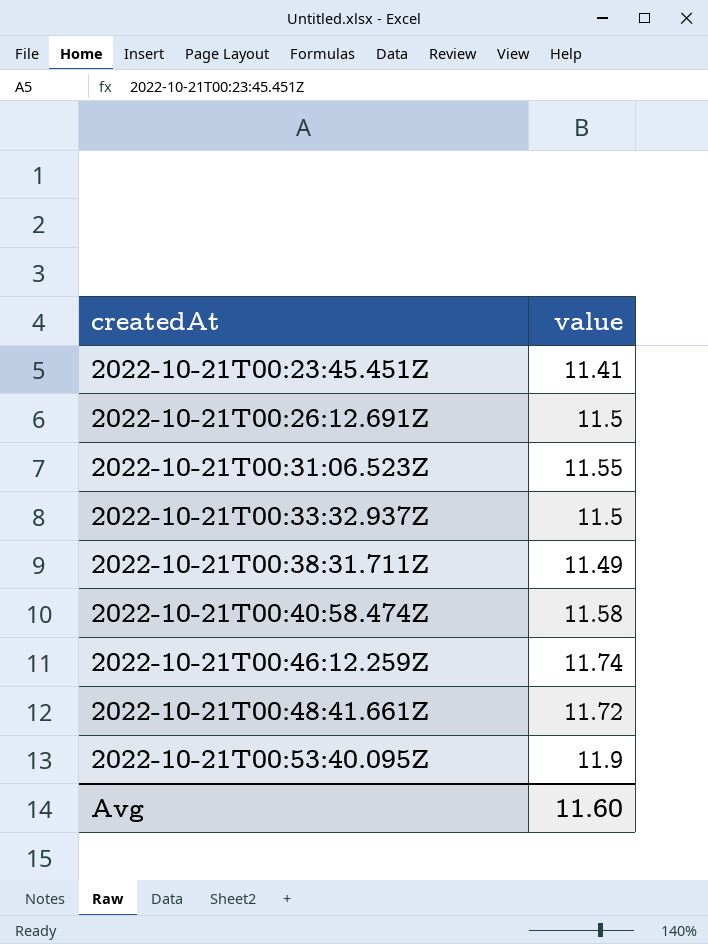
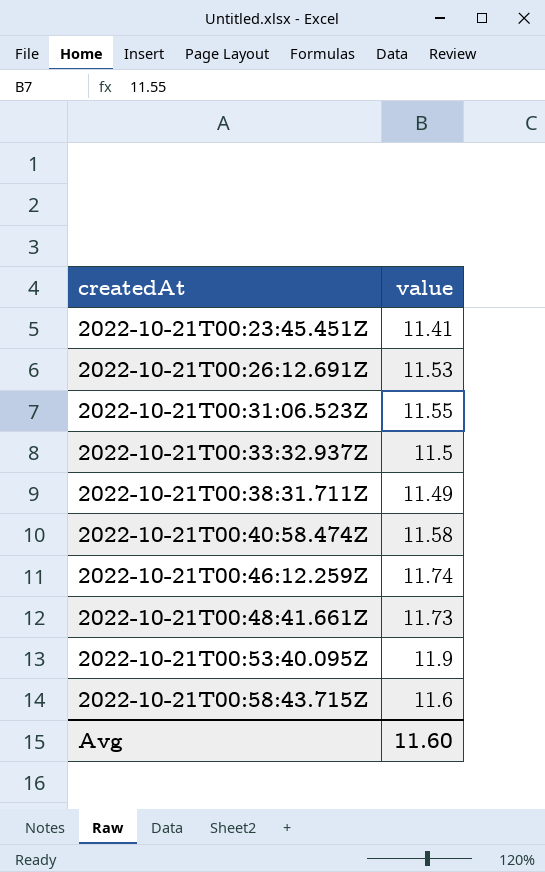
2022-10-21T00:26:12.691Z | value: 11.5 -> 11.53
2022-10-21T00:48:41.661Z | value: 11.72 -> 11.73
row 2022-10-21T00:58:43.715Z: none -> 11.6

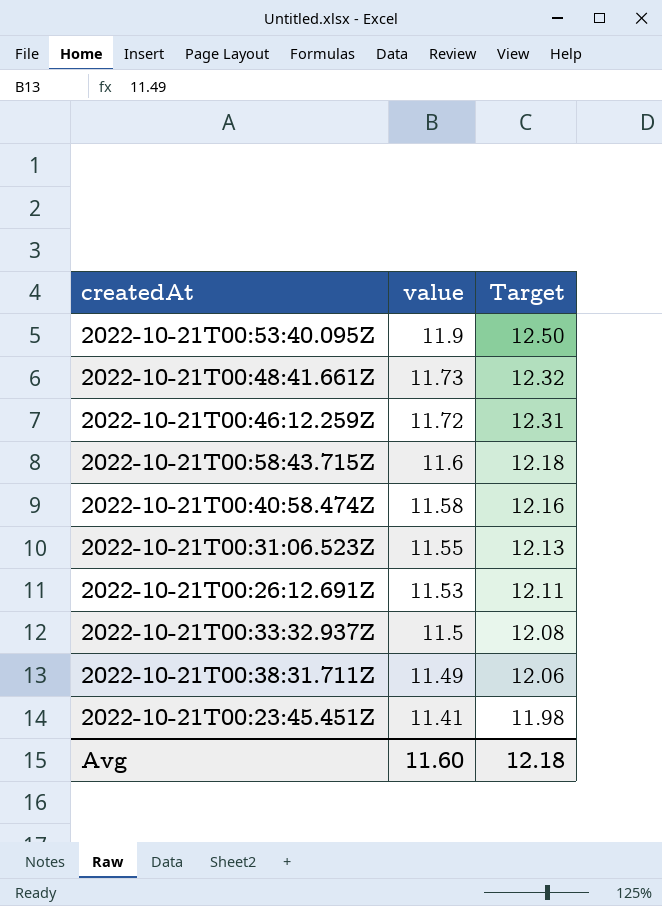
row order: createdAt ascending -> value descending
column Target | formula: none -> [value] * 1.05
2022-10-21T00:46:12.259Z | value: 11.74 -> 11.72

